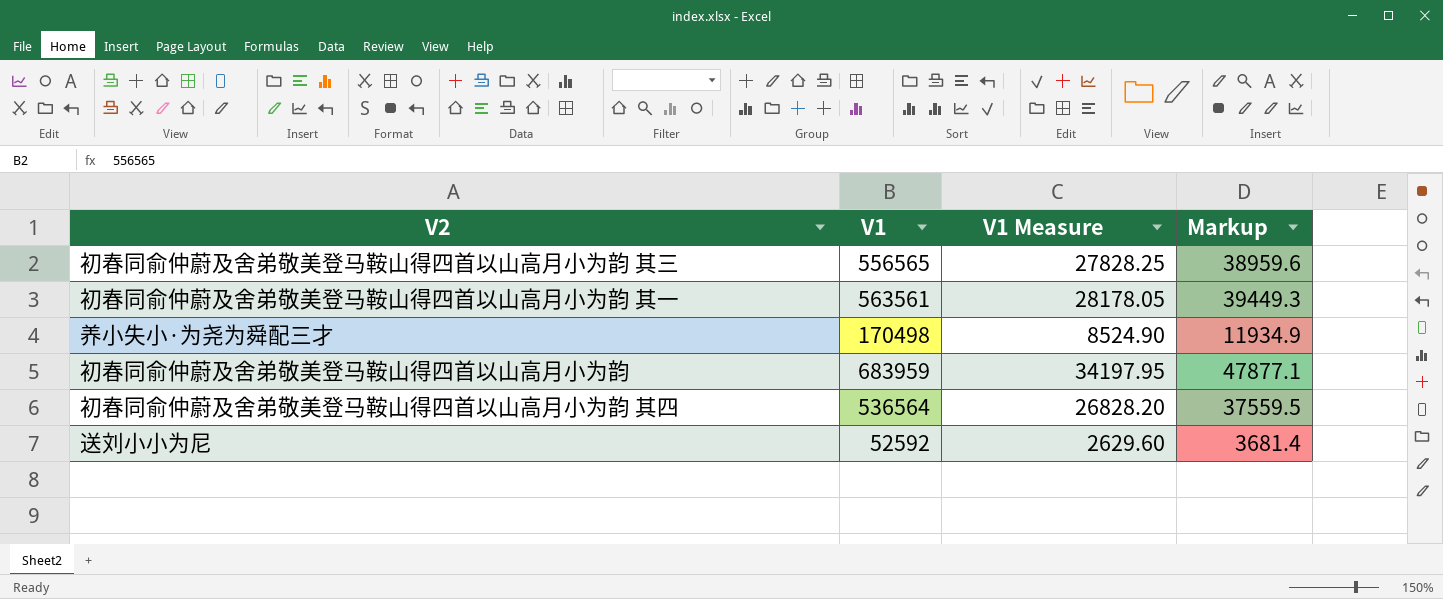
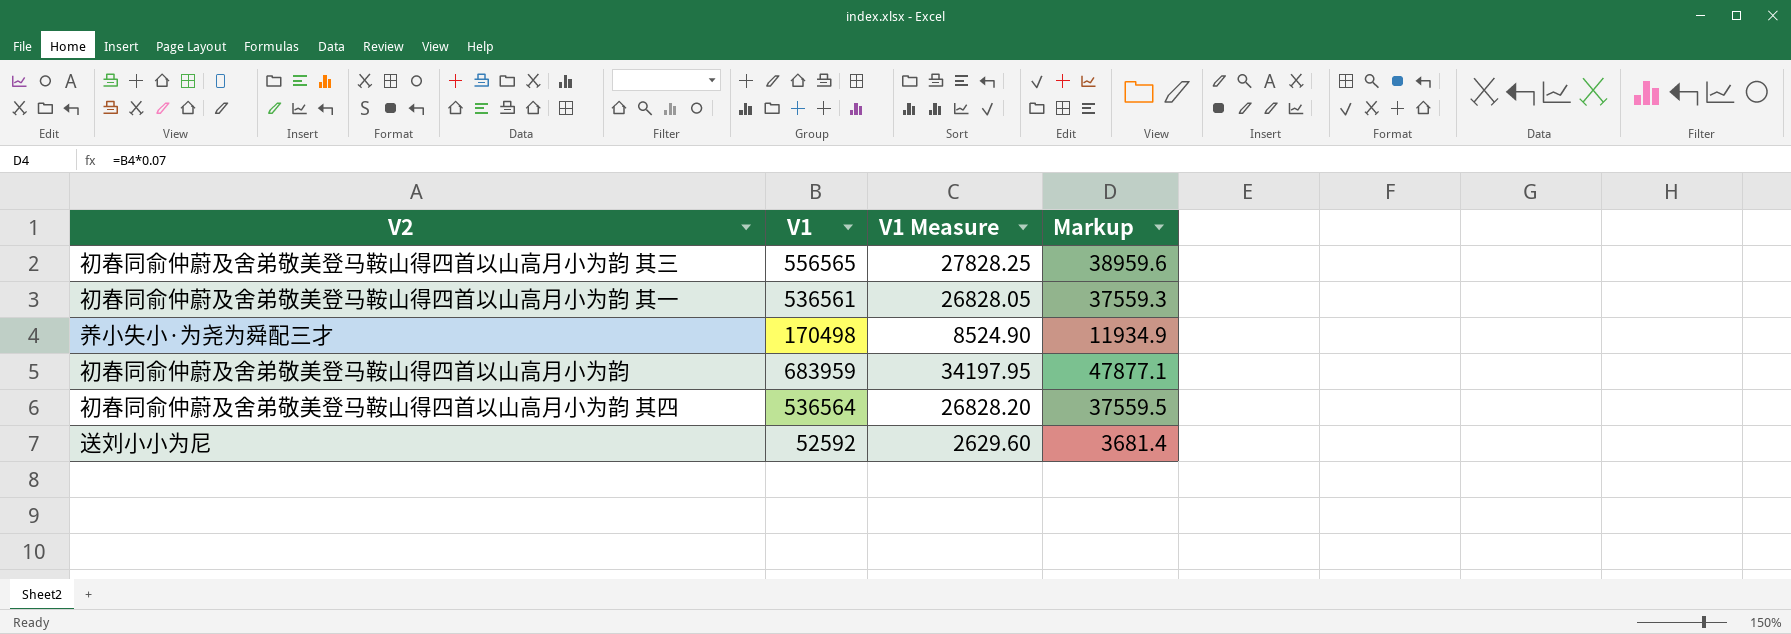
初春同俞仲蔚及舍弟敬美登马鞍山得四首以山高月小为韵 其一 | V1: 563561 -> 536561
初春同俞仲蔚及舍弟敬美登马鞍山得四首以山高月小为韵 其一 | V1 Measure: 28178.05 -> 26828.05
初春同俞仲蔚及舍弟敬美登马鞍山得四首以山高月小为韵 其一 | Markup: 39449.3 -> 37559.3

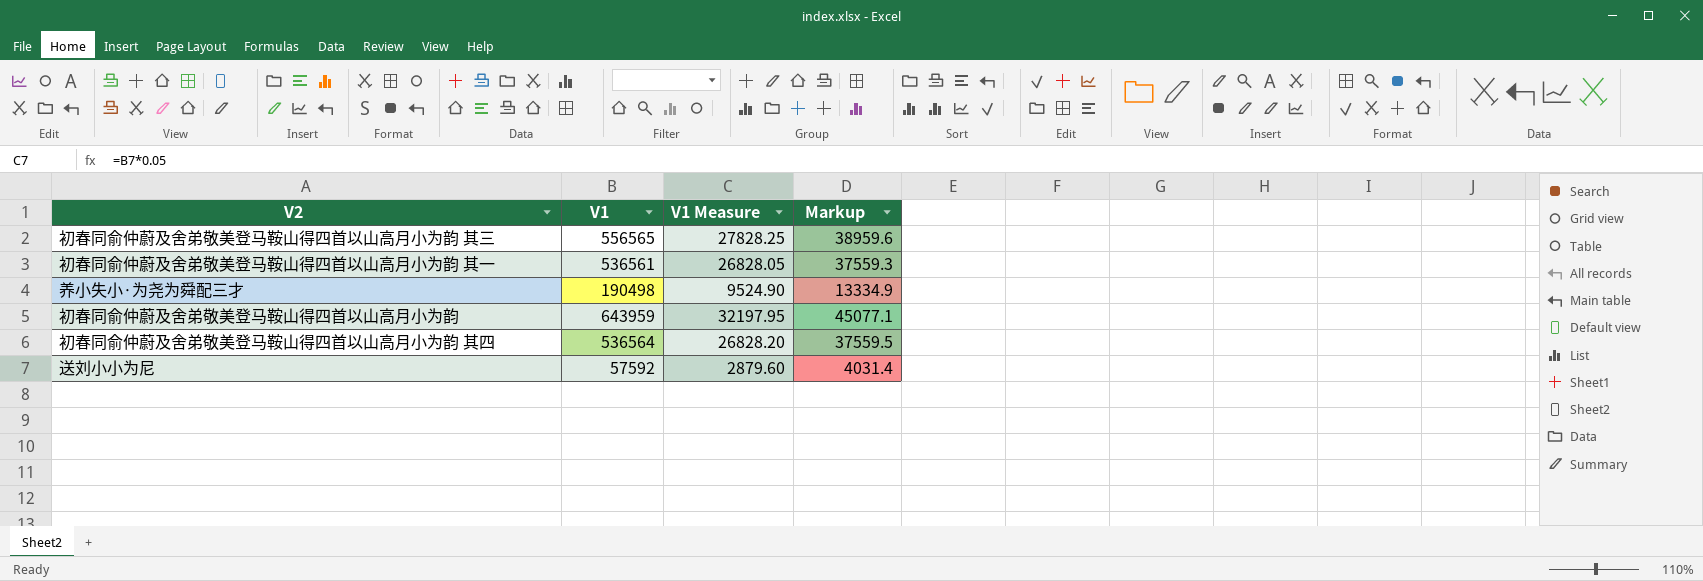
养小失小·为尧为舜配三才 | V1: 170498 -> 190498
养小失小·为尧为舜配三才 | V1 Measure: 8524.90 -> 9524.90
养小失小·为尧为舜配三才 | Markup: 11934.9 -> 13334.9
初春同俞仲蔚及舍弟敬美登马鞍山得四首以山高月小为韵 | V1: 683959 -> 643959
初春同俞仲蔚及舍弟敬美登马鞍山得四首以山高月小为韵 | V1 Measure: 34197.95 -> 32197.95
初春同俞仲蔚及舍弟敬美登马鞍山得四首以山高月小为韵 | Markup: 47877.1 -> 45077.1
送刘小小为尼 | V1: 52592 -> 57592
送刘小小为尼 | V1 Measure: 2629.60 -> 2879.60
送刘小小为尼 | Markup: 3681.4 -> 4031.4

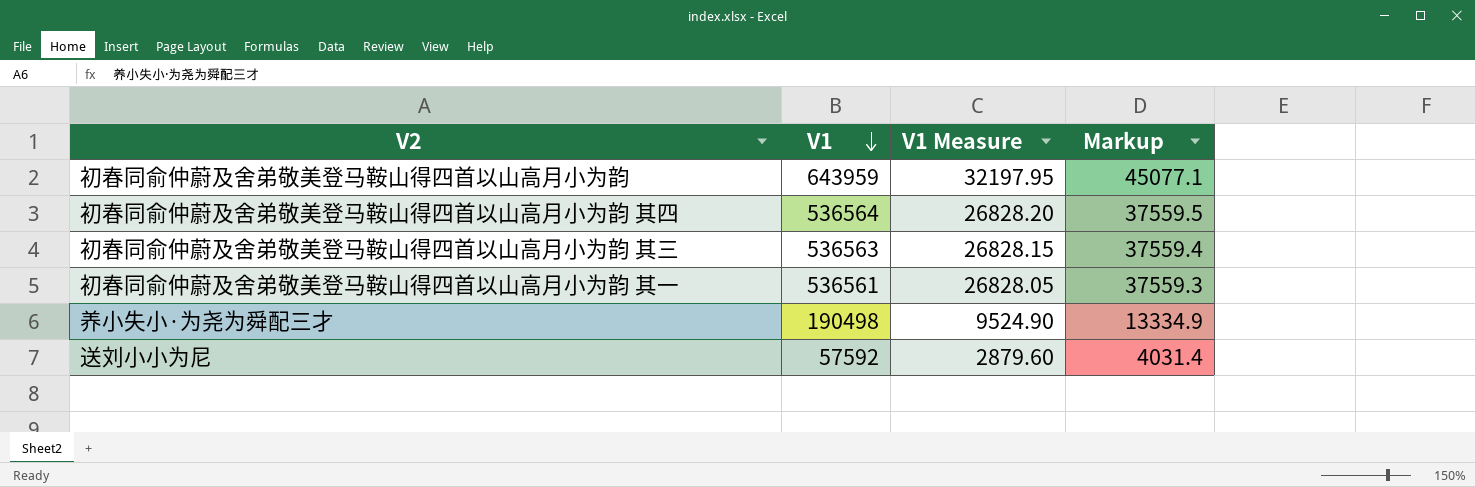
row order: none -> V1 descending
初春同俞仲蔚及舍弟敬美登马鞍山得四首以山高月小为韵 其三 | V1: 556565 -> 536563
初春同俞仲蔚及舍弟敬美登马鞍山得四首以山高月小为韵 其三 | V1 Measure: 27828.25 -> 26828.15
初春同俞仲蔚及舍弟敬美登马鞍山得四首以山高月小为韵 其三 | Markup: 38959.6 -> 37559.4

